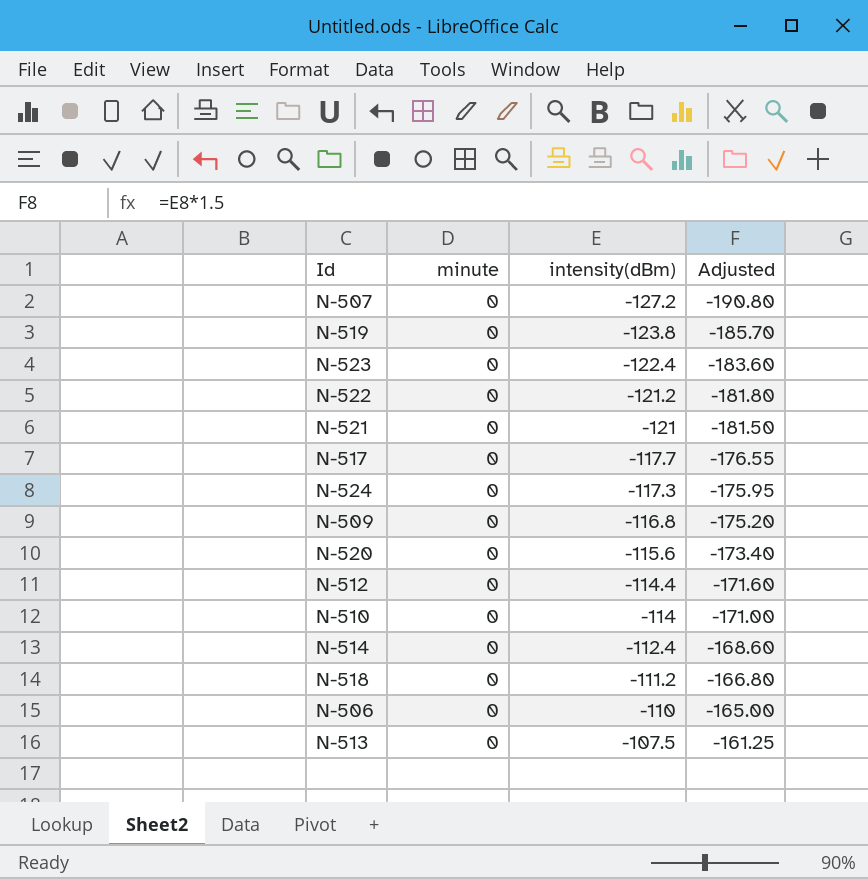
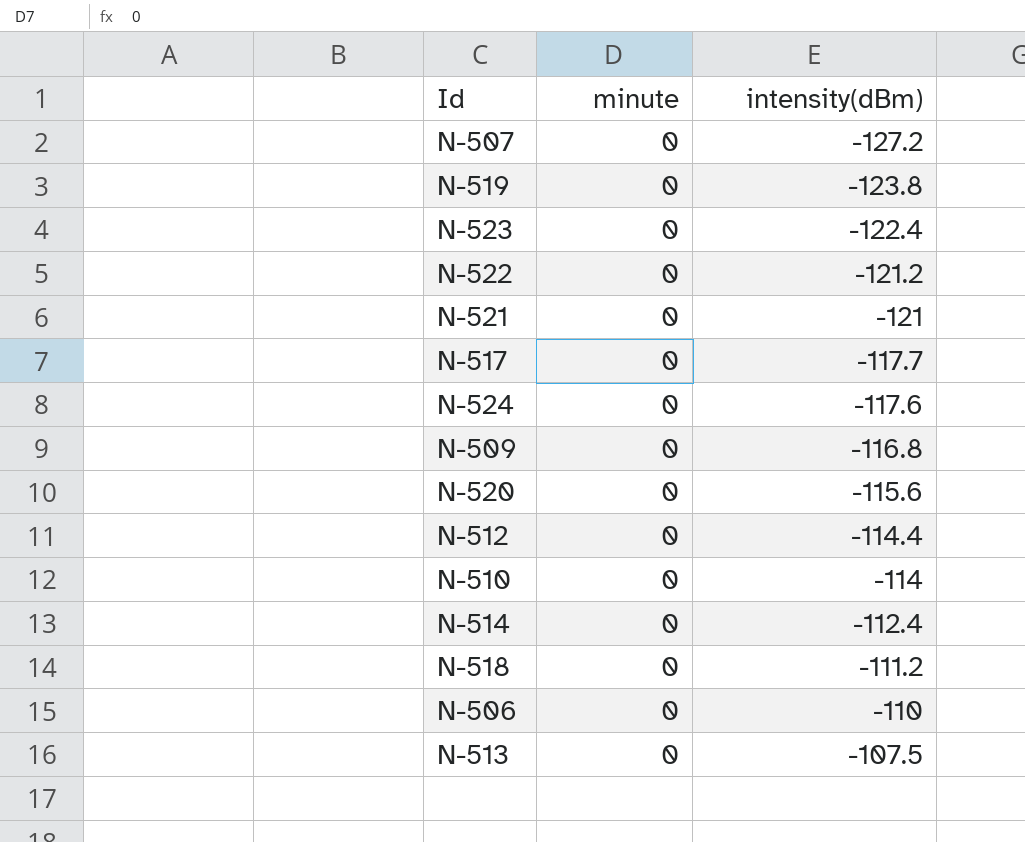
column Adjusted | formula: [intensity(dBm)] * 1.5 -> none
N-524 | intensity(dBm): -117.3 -> -117.6

